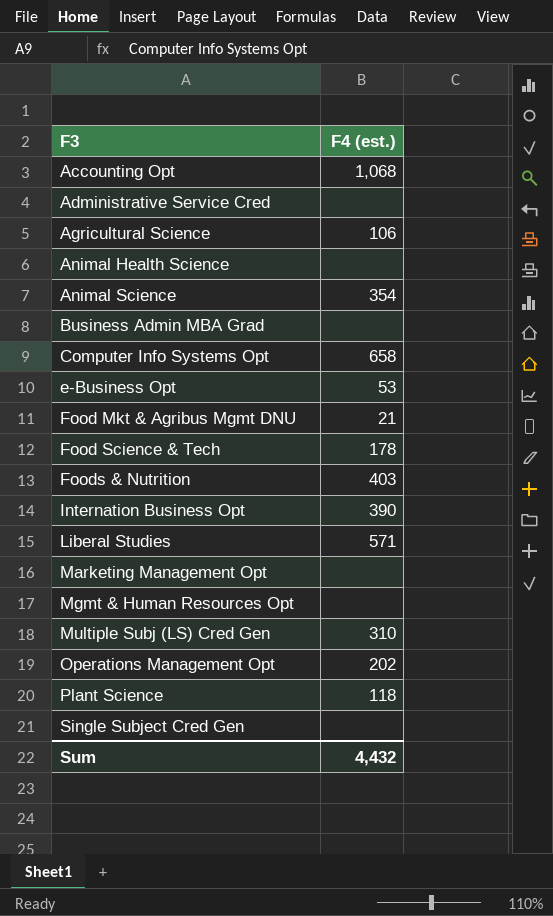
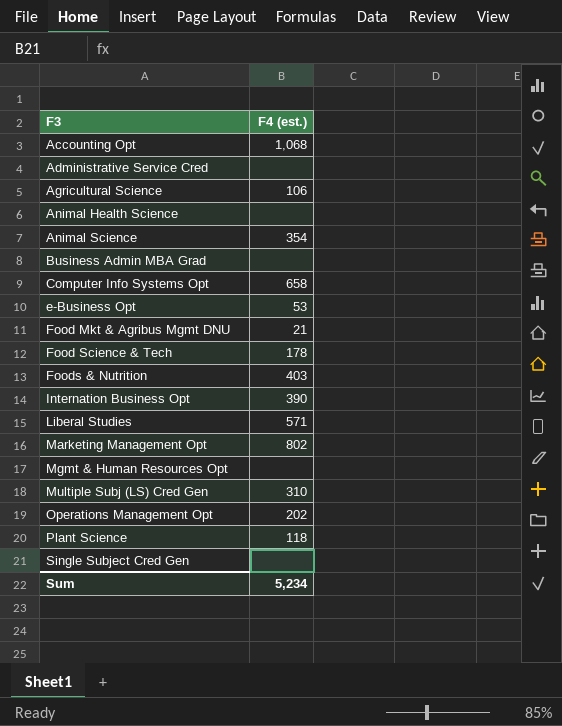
Marketing Management Opt | F4 (est.): none -> 802
Sum | F4 (est.): 4,432 -> 5,234

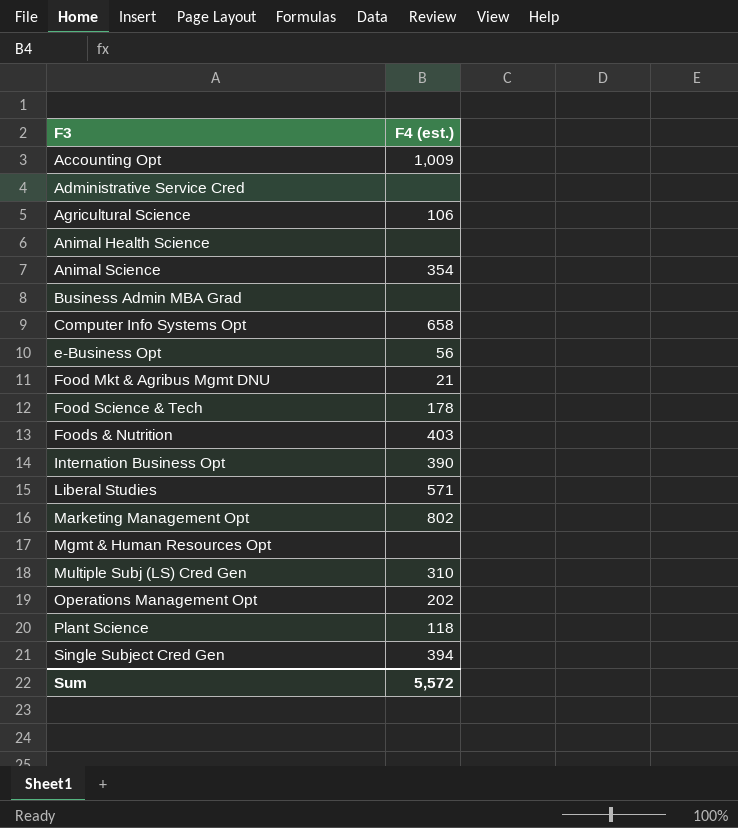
Accounting Opt | F4 (est.): 1,068 -> 1,009
e-Business Opt | F4 (est.): 53 -> 56
Single Subject Cred Gen | F4 (est.): none -> 394
Sum | F4 (est.): 5,234 -> 5,572

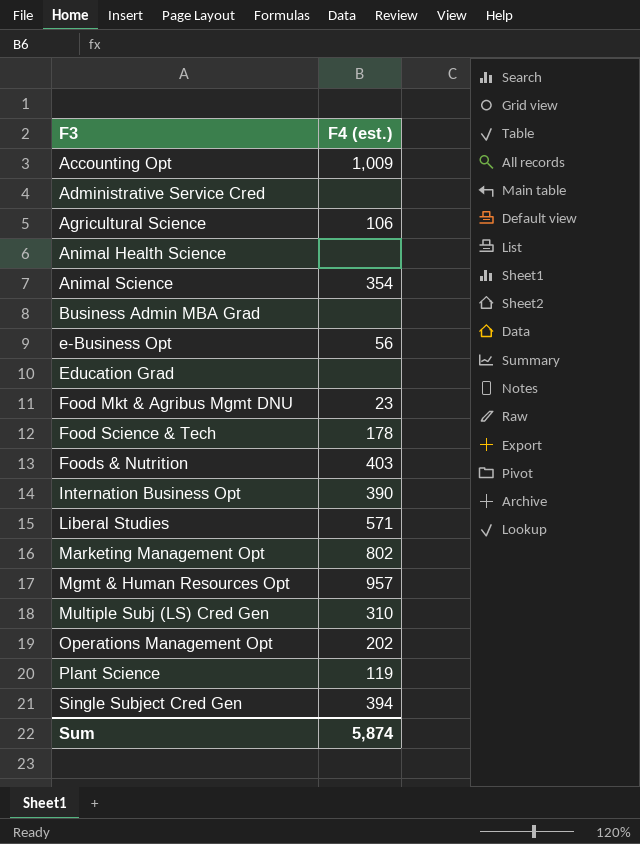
row Computer Info Systems Opt: 658 -> none
row Education Grad: none -> none
Food Mkt & Agribus Mgmt DNU | F4 (est.): 21 -> 23
Mgmt & Human Resources Opt | F4 (est.): none -> 957
Plant Science | F4 (est.): 118 -> 119
Sum | F4 (est.): 5,572 -> 5,874

